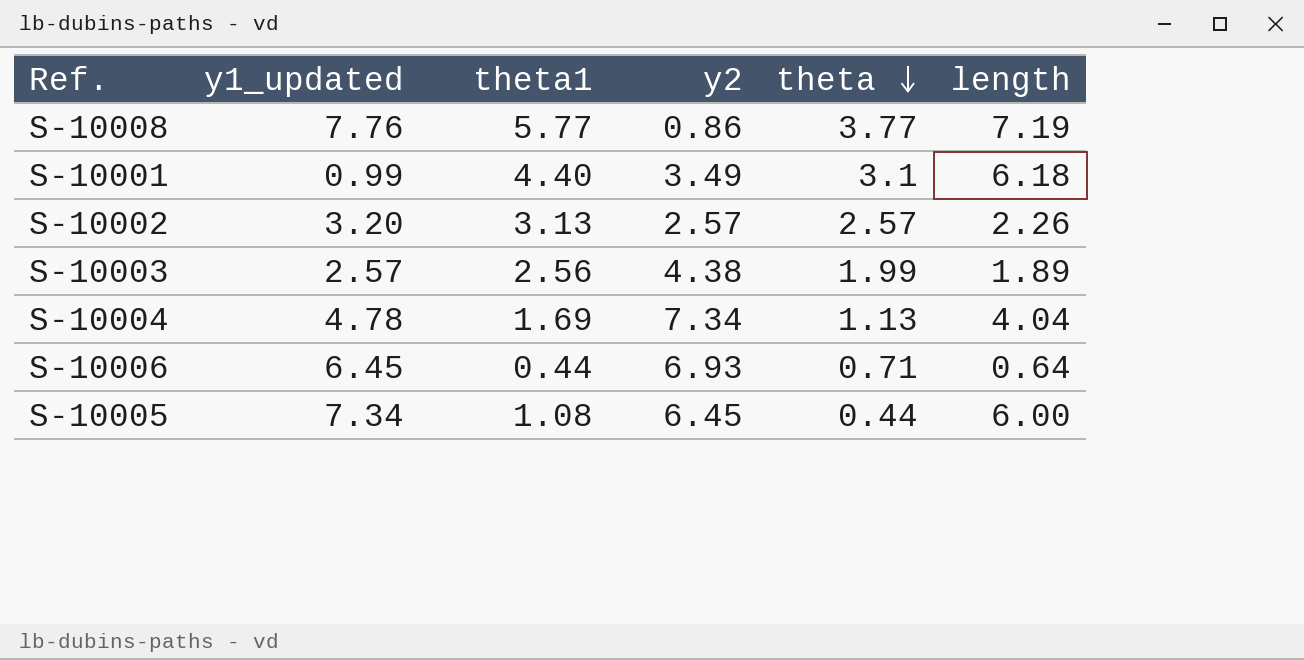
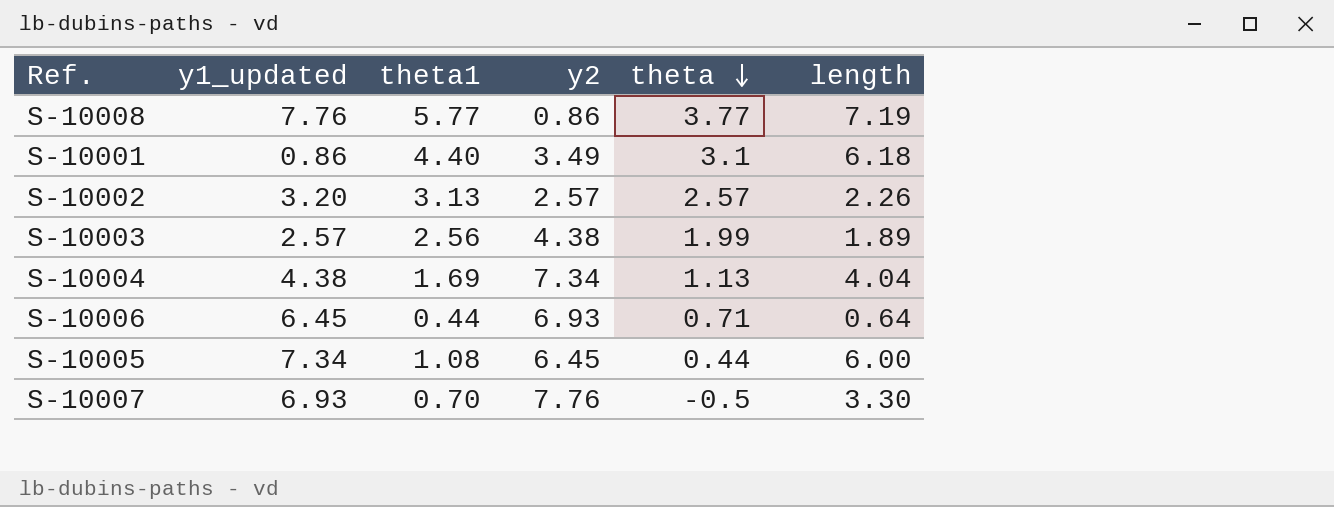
S-10001 | y1_updated: 0.99 -> 0.86
S-10004 | y1_updated: 4.78 -> 4.38
row S-10007: none -> 6.93 | 0.70 | 7.76 | -0.5 | 3.30

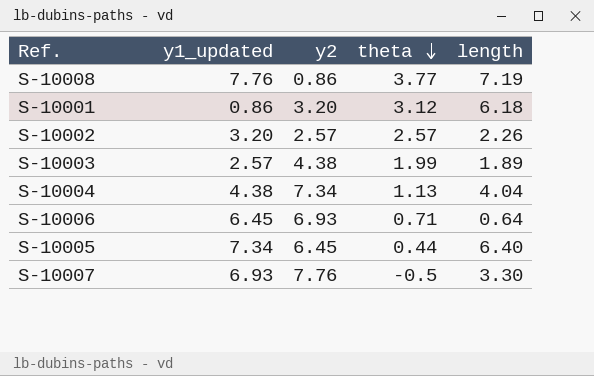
column theta1 | position: 3 -> none
S-10001 | y2: 3.49 -> 3.20
S-10001 | theta: 3.1 -> 3.12
S-10005 | length: 6.00 -> 6.40

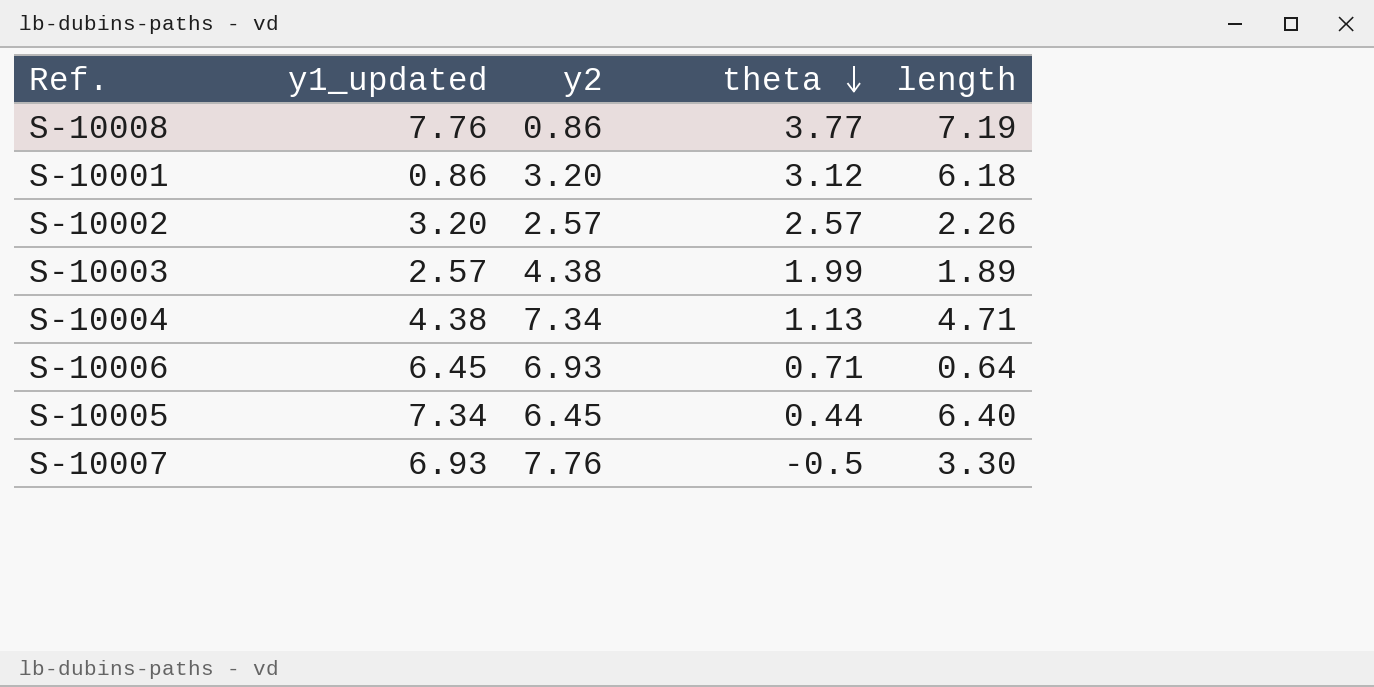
S-10004 | length: 4.04 -> 4.71

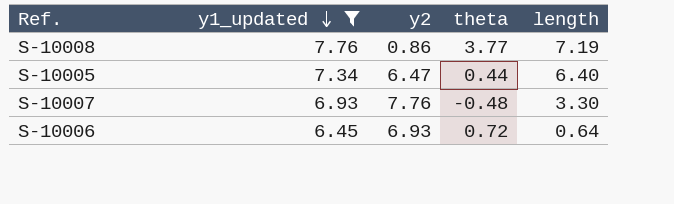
filter: none -> y1_updated >= 6.45
row order: theta descending -> y1_updated descending
S-10005 | y2: 6.45 -> 6.47
S-10007 | theta: -0.5 -> -0.48
S-10006 | theta: 0.71 -> 0.72

